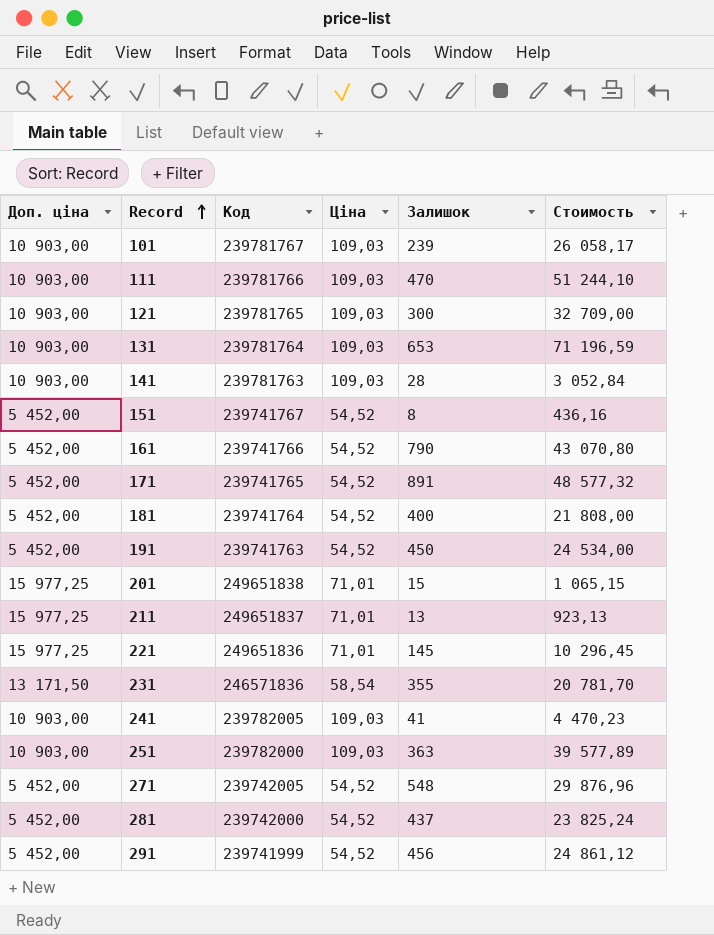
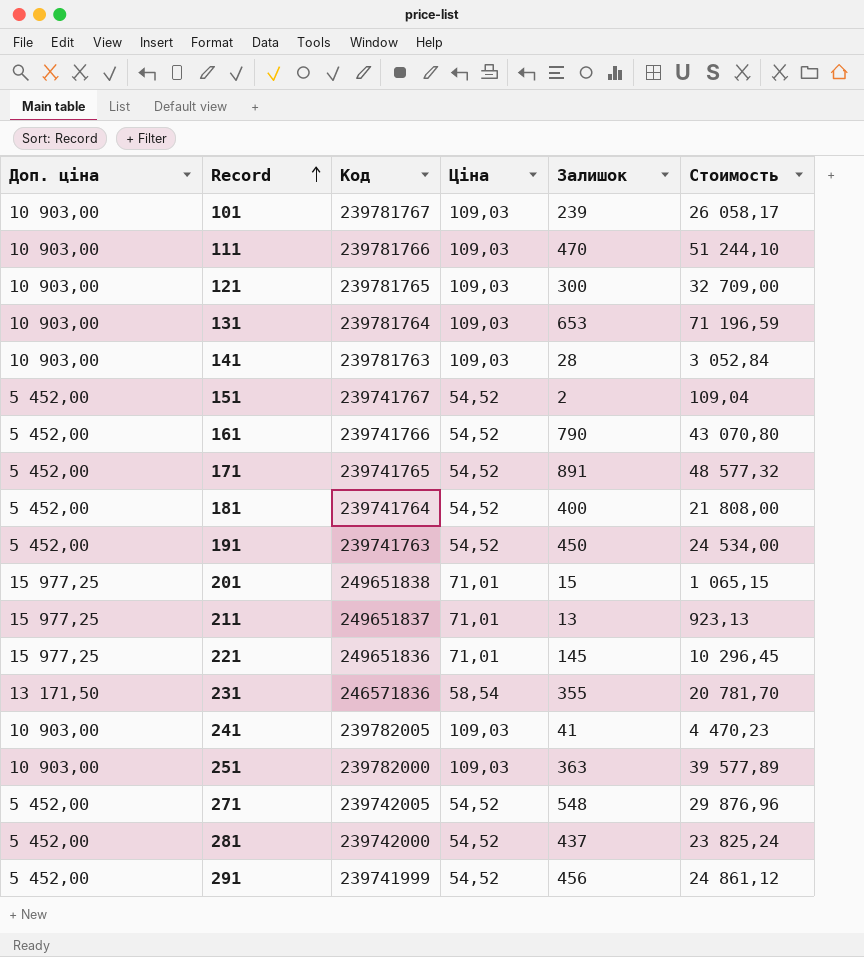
151 | Залишок: 8 -> 2
151 | Стоимость: 436,16 -> 109,04

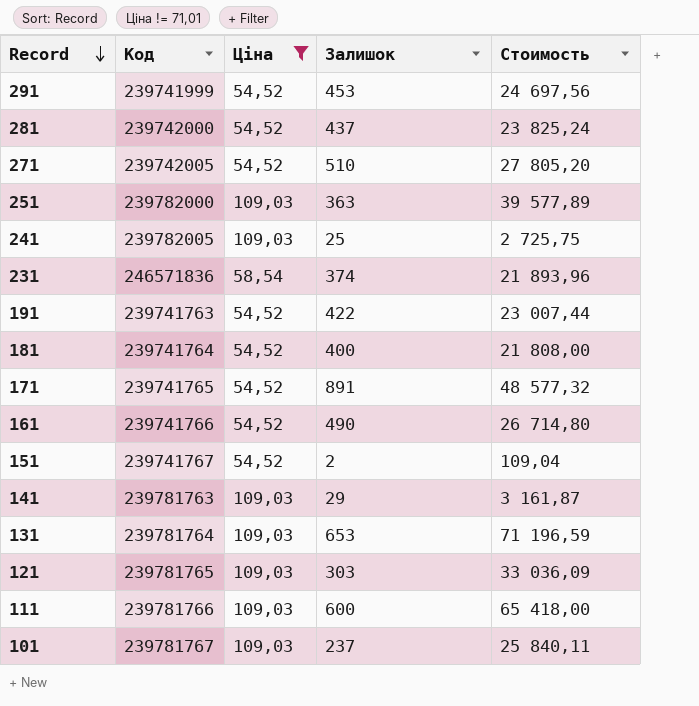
filter: none -> Ціна != 71,01
row order: Record ascending -> Record descending
column Доп. ціна | position: 1 -> none
291 | Залишок: 456 -> 453
291 | Стоимость: 24 861,12 -> 24 697,56
271 | Залишок: 548 -> 510
271 | Стоимость: 29 876,96 -> 27 805,20
241 | Залишок: 41 -> 25
241 | Стоимость: 4 470,23 -> 2 725,75
231 | Залишок: 355 -> 374
231 | Стоимость: 20 781,70 -> 21 893,96
191 | Залишок: 450 -> 422
191 | Стоимость: 24 534,00 -> 23 007,44
161 | Залишок: 790 -> 490
161 | Стоимость: 43 070,80 -> 26 714,80
141 | Залишок: 28 -> 29
141 | Стоимость: 3 052,84 -> 3 161,87
121 | Залишок: 300 -> 303
121 | Стоимость: 32 709,00 -> 33 036,09
111 | Залишок: 470 -> 600
111 | Стоимость: 51 244,10 -> 65 418,00
101 | Залишок: 239 -> 237
101 | Стоимость: 26 058,17 -> 25 840,11

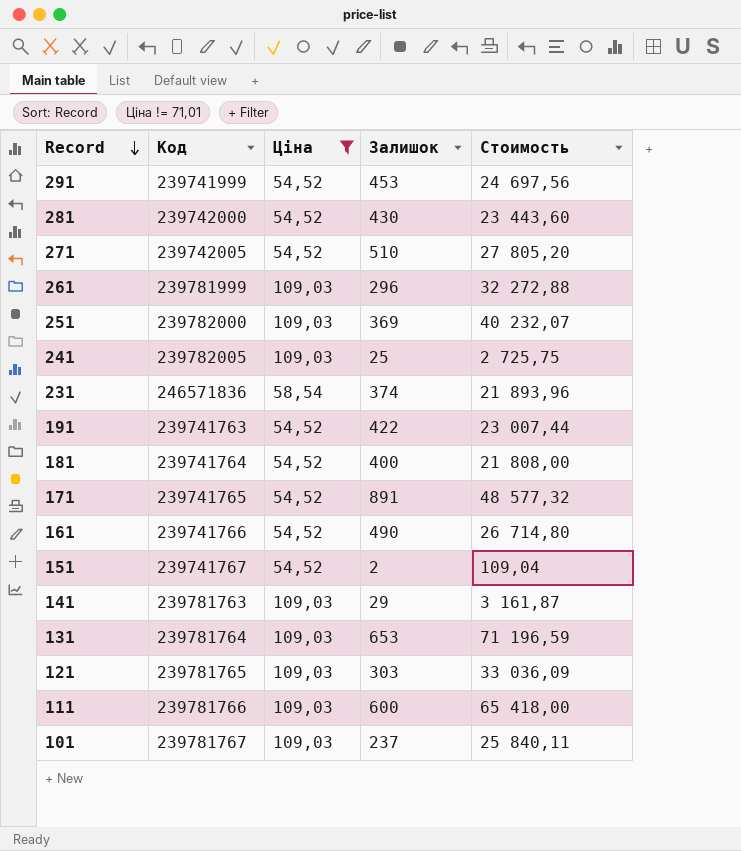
281 | Залишок: 437 -> 430
281 | Стоимость: 23 825,24 -> 23 443,60
row 261: none -> 239781999 | 109,03 | 296 | 32 272,88
251 | Залишок: 363 -> 369
251 | Стоимость: 39 577,89 -> 40 232,07

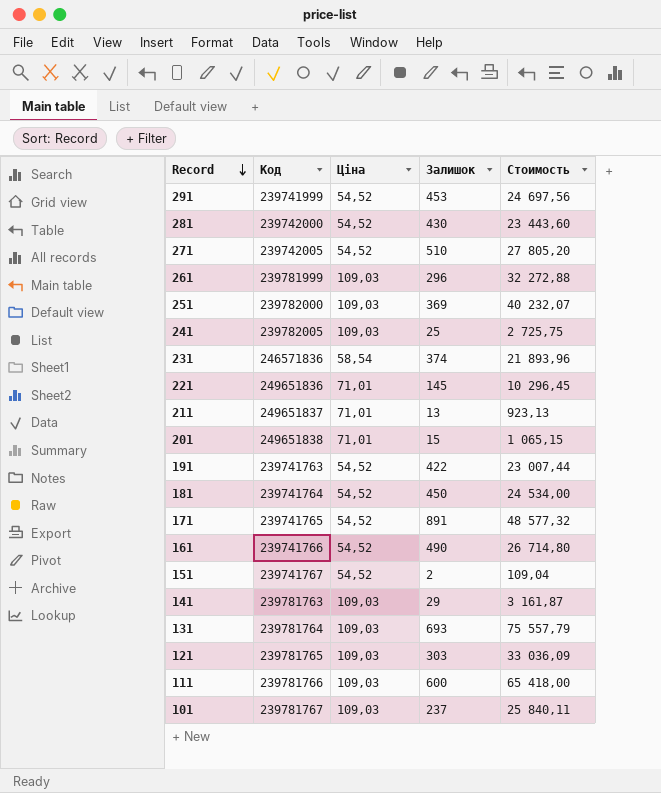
filter: Ціна != 71,01 -> none
181 | Залишок: 400 -> 450
181 | Стоимость: 21 808,00 -> 24 534,00
131 | Залишок: 653 -> 693
131 | Стоимость: 71 196,59 -> 75 557,79

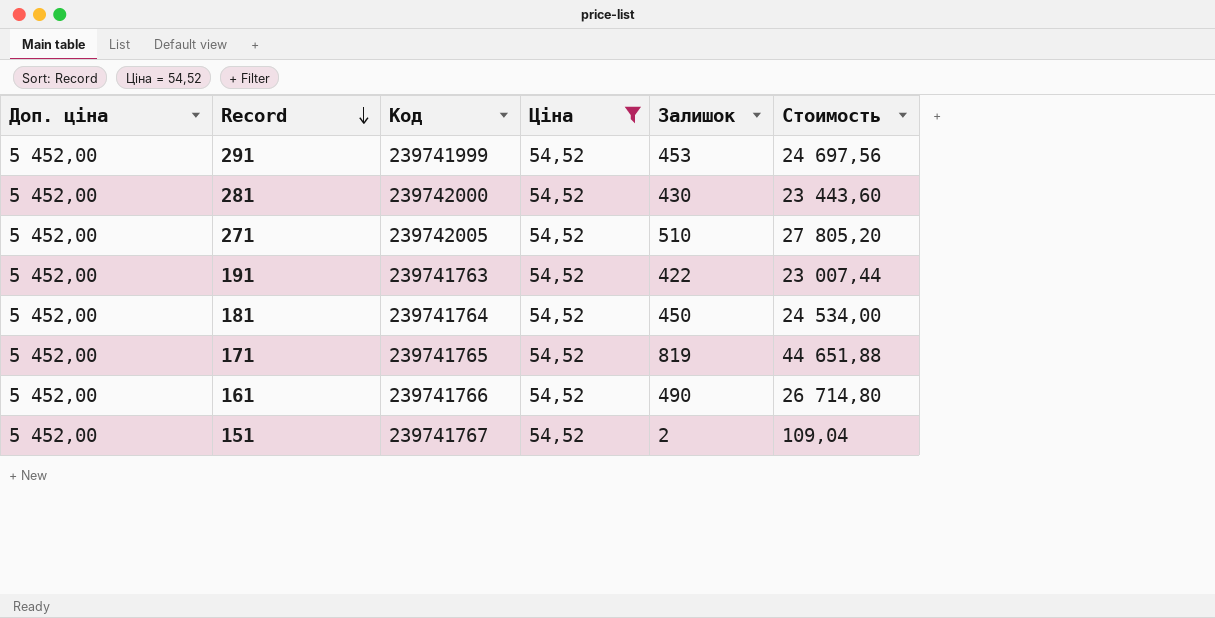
filter: none -> Ціна = 54,52
column Доп. ціна | position: none -> 1
171 | Залишок: 891 -> 819
171 | Стоимость: 48 577,32 -> 44 651,88

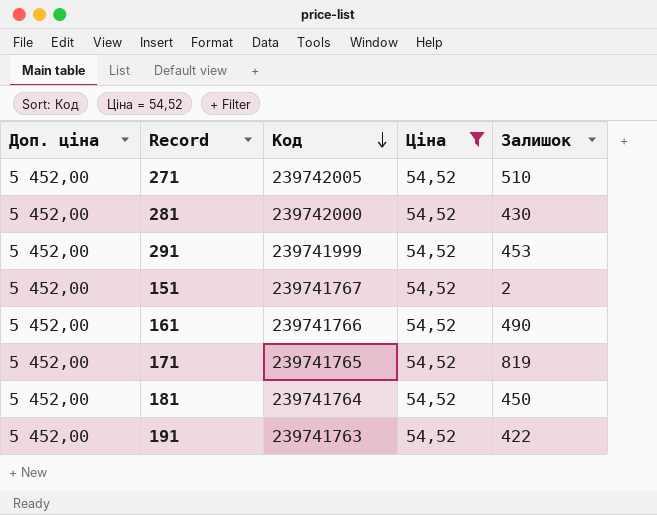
row order: Record descending -> Код descending
column Стоимость | formula: [Ціна] * [Залишок] -> none

